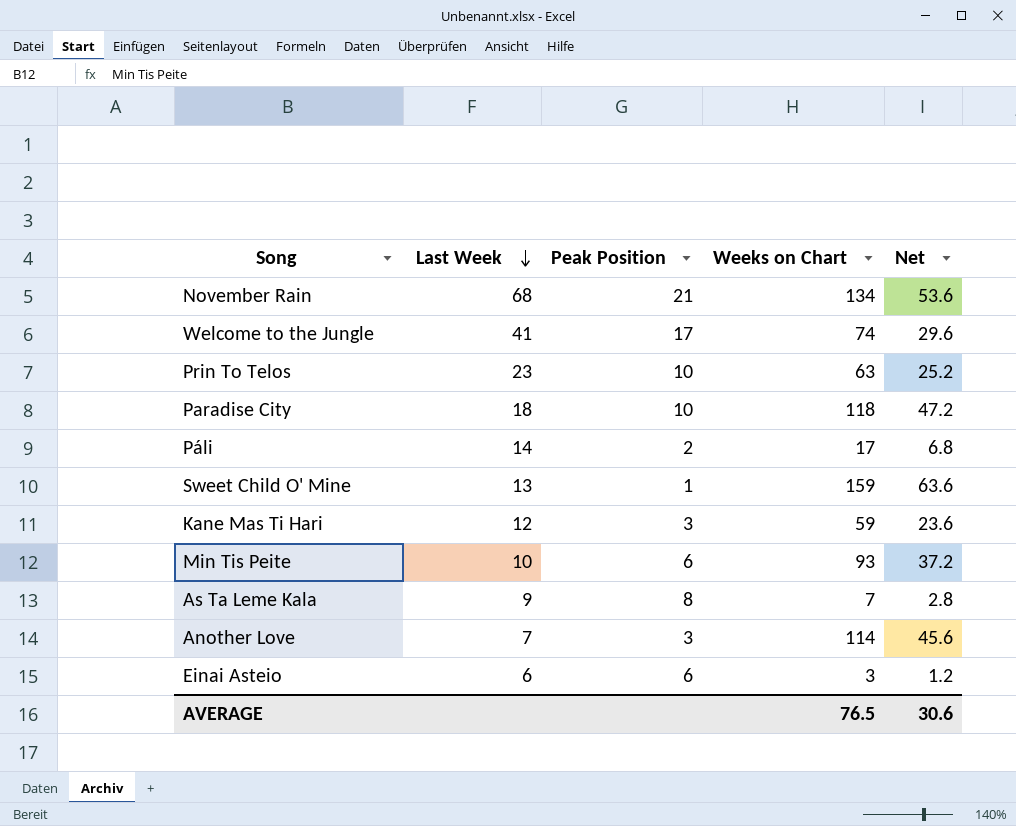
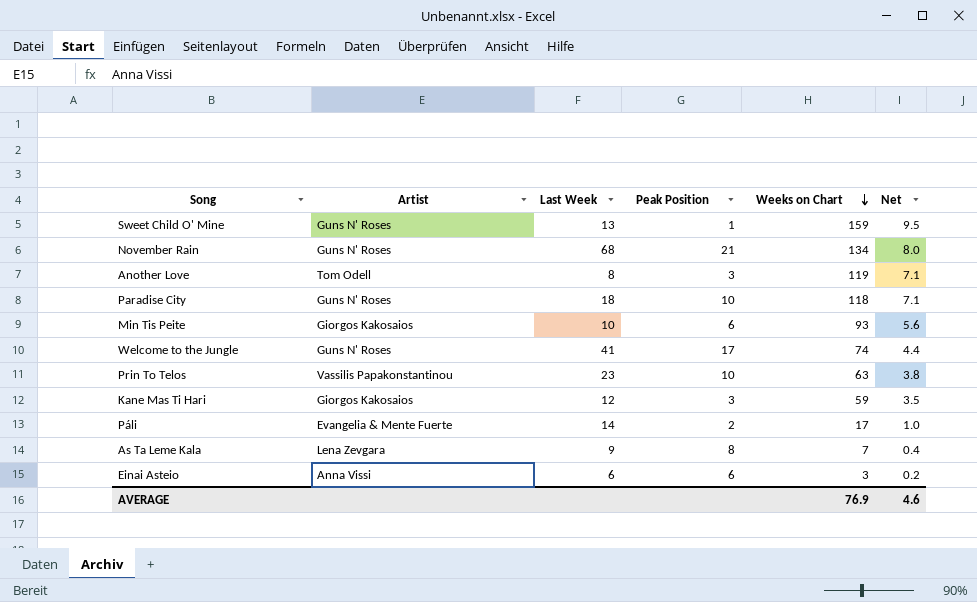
row order: Last Week descending -> Weeks on Chart descending
column Artist | position: none -> 2
column Net | formula: [Weeks on Chart] * 0.4 -> [Weeks on Chart] * 0.06
Another Love | Last Week: 7 -> 8
Another Love | Weeks on Chart: 114 -> 119
AVERAGE | Weeks on Chart: 76.5 -> 76.9
AVERAGE | Net: 30.6 -> 4.6

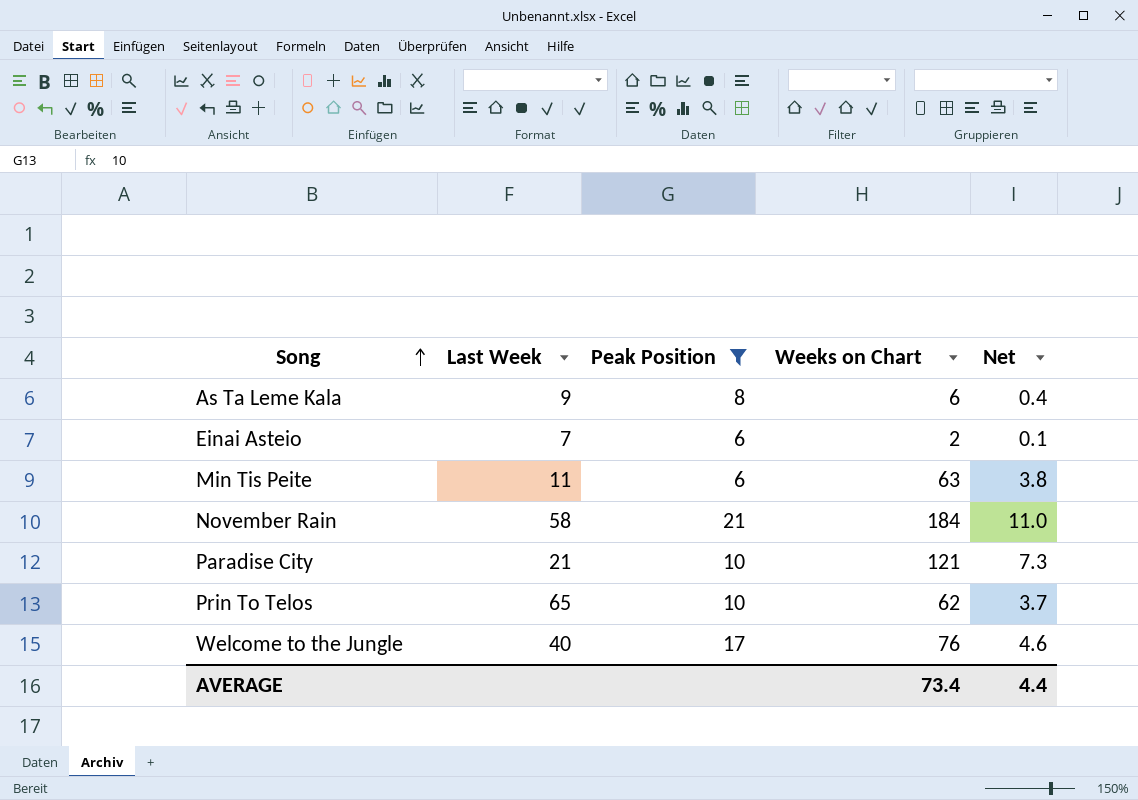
filter: none -> Peak Position >= 6
row order: Weeks on Chart descending -> Song ascending
column Artist | position: 2 -> none
As Ta Leme Kala | Weeks on Chart: 7 -> 6
Einai Asteio | Last Week: 6 -> 7
Einai Asteio | Weeks on Chart: 3 -> 2
Einai Asteio | Net: 0.2 -> 0.1
Min Tis Peite | Last Week: 10 -> 11
Min Tis Peite | Weeks on Chart: 93 -> 63
Min Tis Peite | Net: 5.6 -> 3.8
November Rain | Last Week: 68 -> 58
November Rain | Weeks on Chart: 134 -> 184
November Rain | Net: 8.0 -> 11.0
Paradise City | Last Week: 18 -> 21
Paradise City | Weeks on Chart: 118 -> 121
Paradise City | Net: 7.1 -> 7.3
Prin To Telos | Last Week: 23 -> 65
Prin To Telos | Weeks on Chart: 63 -> 62
Prin To Telos | Net: 3.8 -> 3.7
Welcome to the Jungle | Last Week: 41 -> 40
Welcome to the Jungle | Weeks on Chart: 74 -> 76
Welcome to the Jungle | Net: 4.4 -> 4.6
AVERAGE | Weeks on Chart: 76.9 -> 73.4
AVERAGE | Net: 4.6 -> 4.4

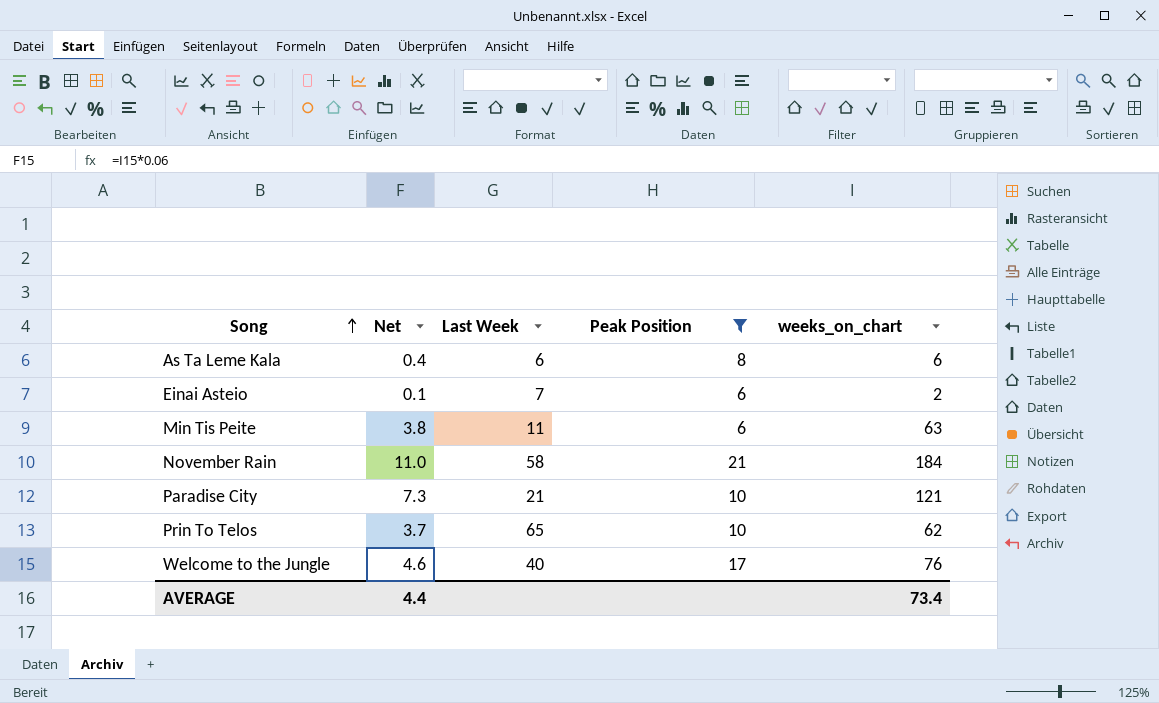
column Net | position: 5 -> 2
column name: Weeks on Chart -> weeks_on_chart
As Ta Leme Kala | Last Week: 9 -> 6

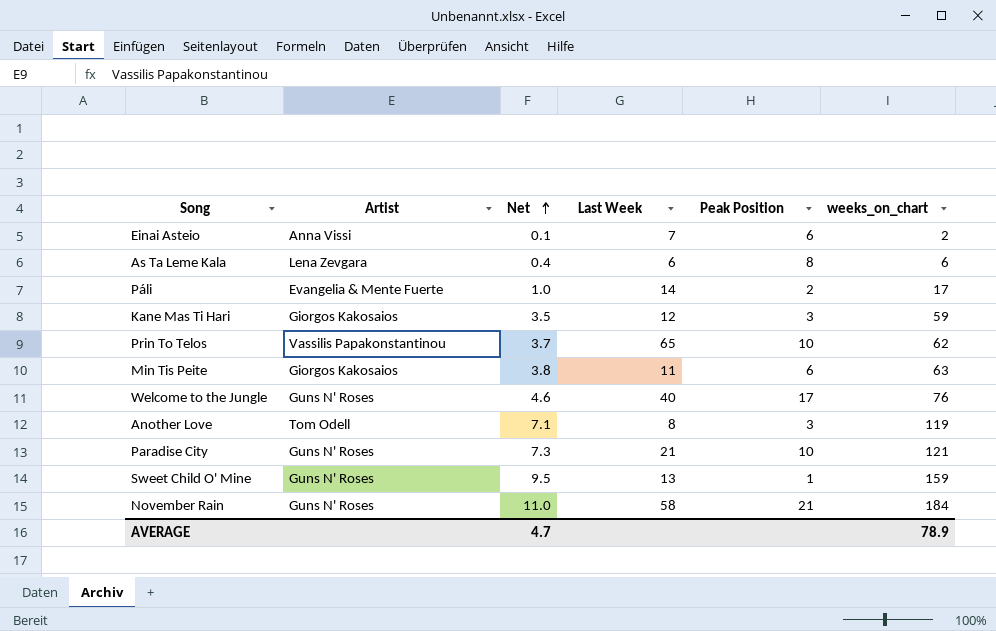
filter: Peak Position >= 6 -> none
row order: Song ascending -> Net ascending
column Artist | position: none -> 2
AVERAGE | Net: 4.4 -> 4.7
AVERAGE | weeks_on_chart: 73.4 -> 78.9

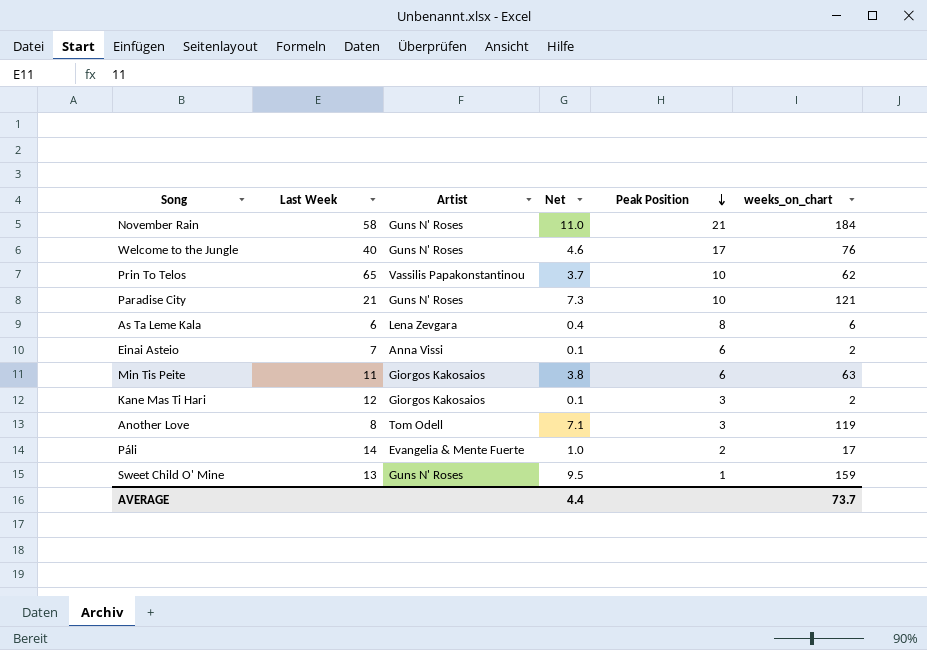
row order: Net ascending -> Peak Position descending
column Last Week | position: 4 -> 2
Kane Mas Ti Hari | Net: 3.5 -> 0.1
Kane Mas Ti Hari | weeks_on_chart: 59 -> 2
AVERAGE | Net: 4.7 -> 4.4
AVERAGE | weeks_on_chart: 78.9 -> 73.7

